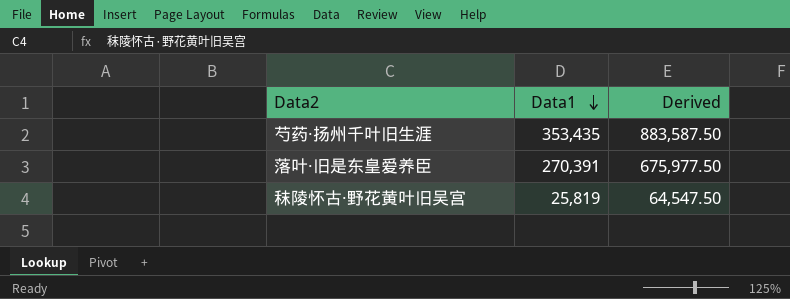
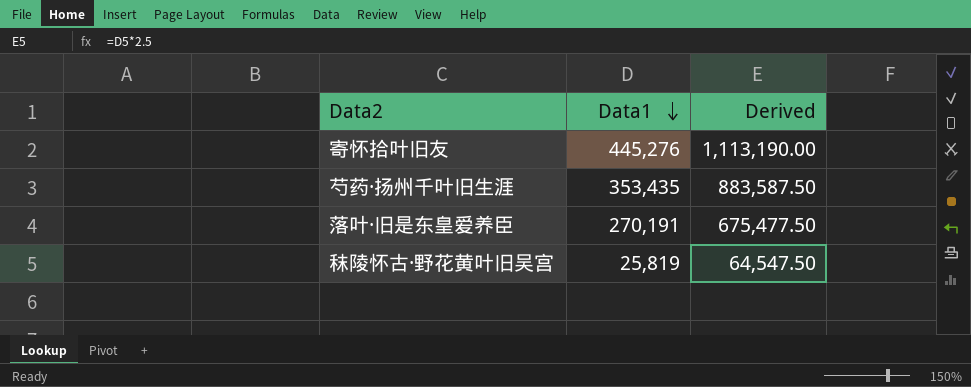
row 寄怀拾叶旧友: none -> 445,276 | 1,113,190.00
落叶·旧是东皇爱养臣 | Data1: 270,391 -> 270,191
落叶·旧是东皇爱养臣 | Derived: 675,977.50 -> 675,477.50

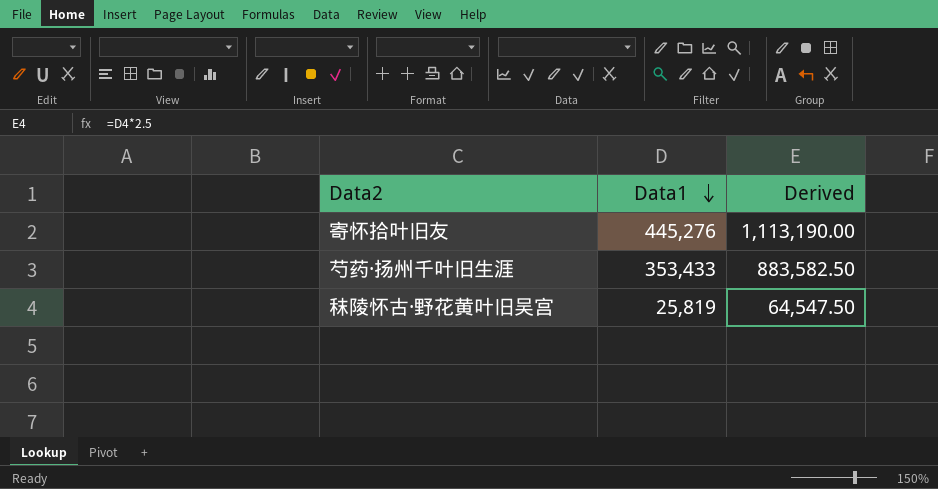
row 落叶·旧是东皇爱养臣: 270,191 | 675,477.50 -> none
芍药·扬州千叶旧生涯 | Data1: 353,435 -> 353,433
芍药·扬州千叶旧生涯 | Derived: 883,587.50 -> 883,582.50

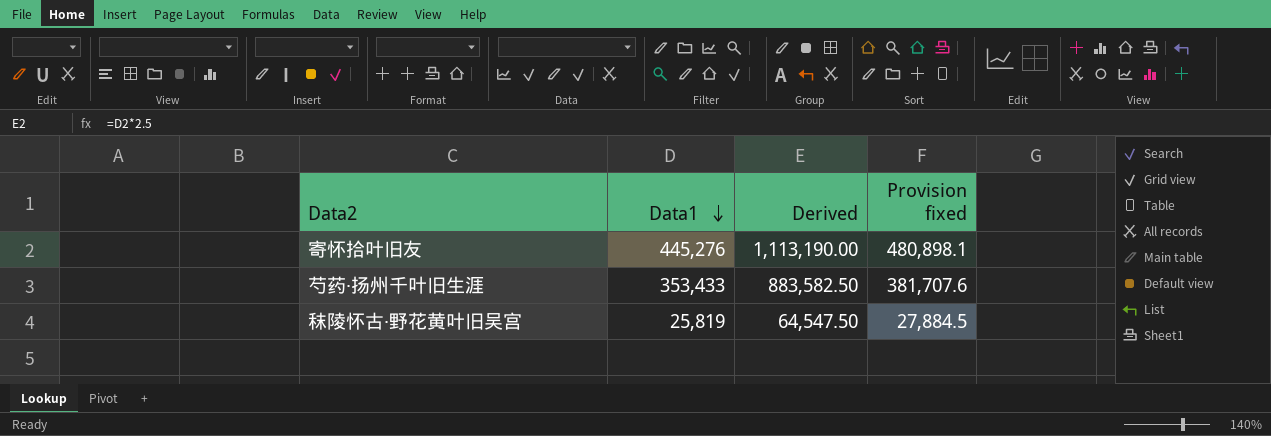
column Provision fixed | formula: none -> [Data1] * 1.08

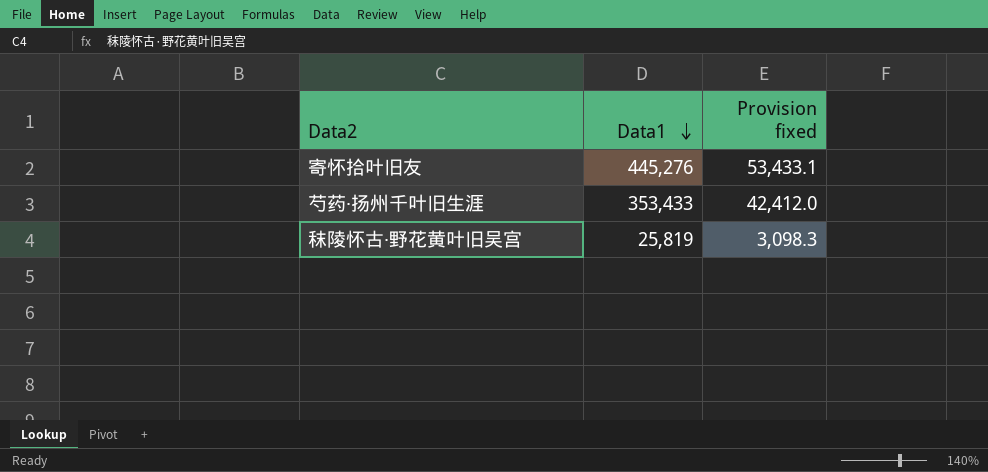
column Derived | formula: [Data1] * 2.5 -> none
column Provision fixed | formula: [Data1] * 1.08 -> [Data1] * 0.12

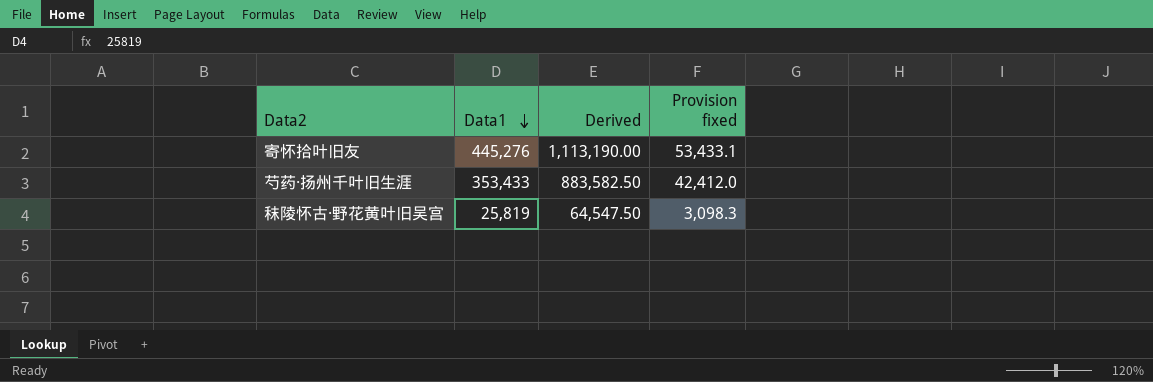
column Derived | formula: none -> [Data1] * 2.5

